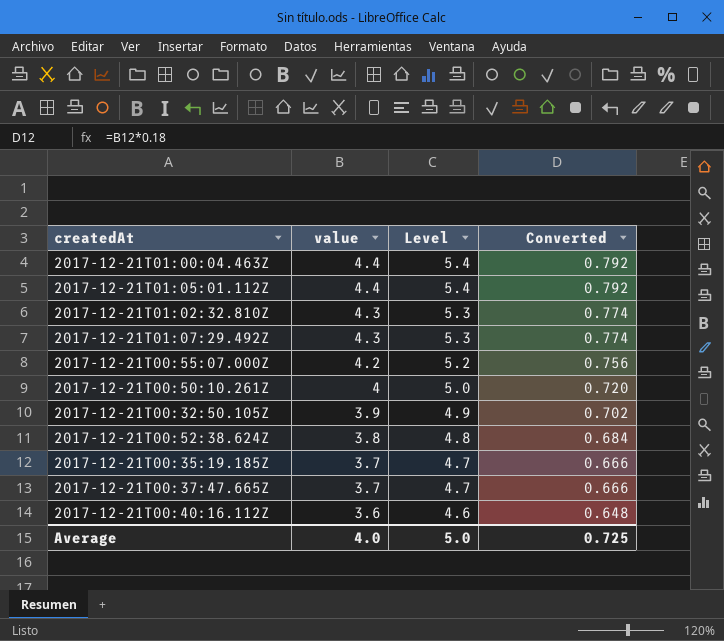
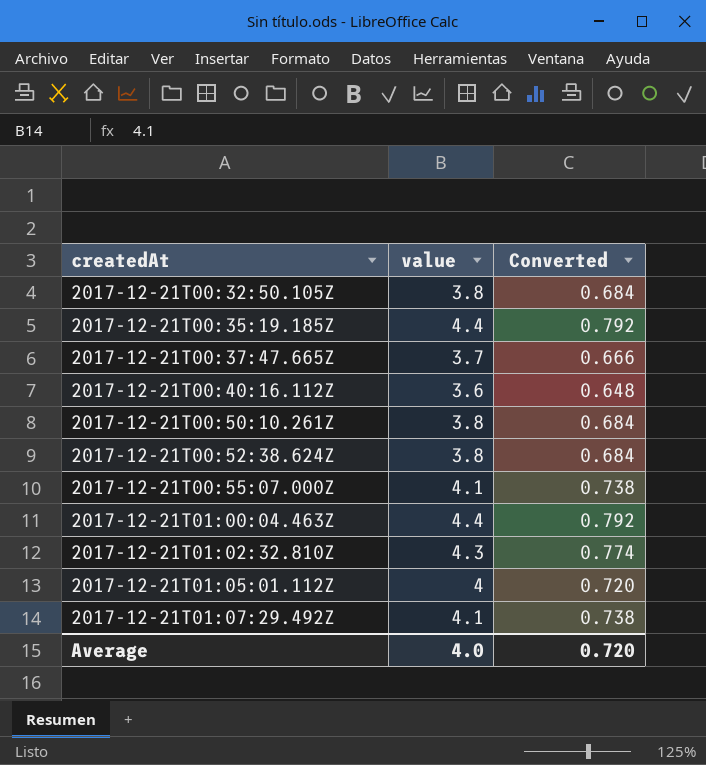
row order: value descending -> createdAt ascending
column Level | formula: [value] + 1 -> none
2017-12-21T00:32:50.105Z | value: 3.9 -> 3.8
2017-12-21T00:32:50.105Z | Converted: 0.702 -> 0.684
2017-12-21T00:35:19.185Z | value: 3.7 -> 4.4
2017-12-21T00:35:19.185Z | Converted: 0.666 -> 0.792
2017-12-21T00:50:10.261Z | value: 4 -> 3.8
2017-12-21T00:50:10.261Z | Converted: 0.720 -> 0.684
2017-12-21T00:55:07.000Z | value: 4.2 -> 4.1
2017-12-21T00:55:07.000Z | Converted: 0.756 -> 0.738
2017-12-21T01:05:01.112Z | value: 4.4 -> 4
2017-12-21T01:05:01.112Z | Converted: 0.792 -> 0.720
2017-12-21T01:07:29.492Z | value: 4.3 -> 4.1
2017-12-21T01:07:29.492Z | Converted: 0.774 -> 0.738
Average | Converted: 0.725 -> 0.720

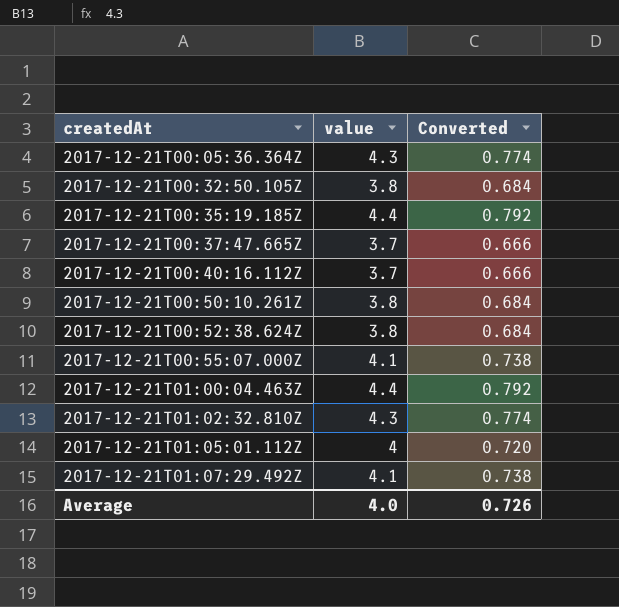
row 2017-12-21T00:05:36.364Z: none -> 4.3 | 0.774
2017-12-21T00:40:16.112Z | value: 3.6 -> 3.7
2017-12-21T00:40:16.112Z | Converted: 0.648 -> 0.666
Average | Converted: 0.720 -> 0.726

